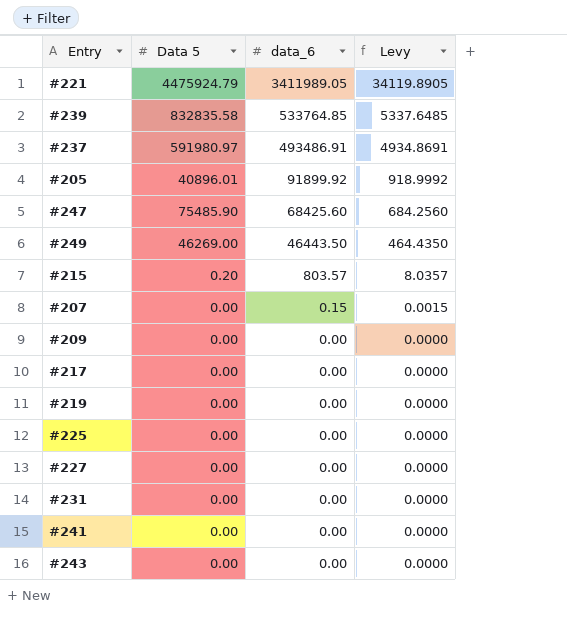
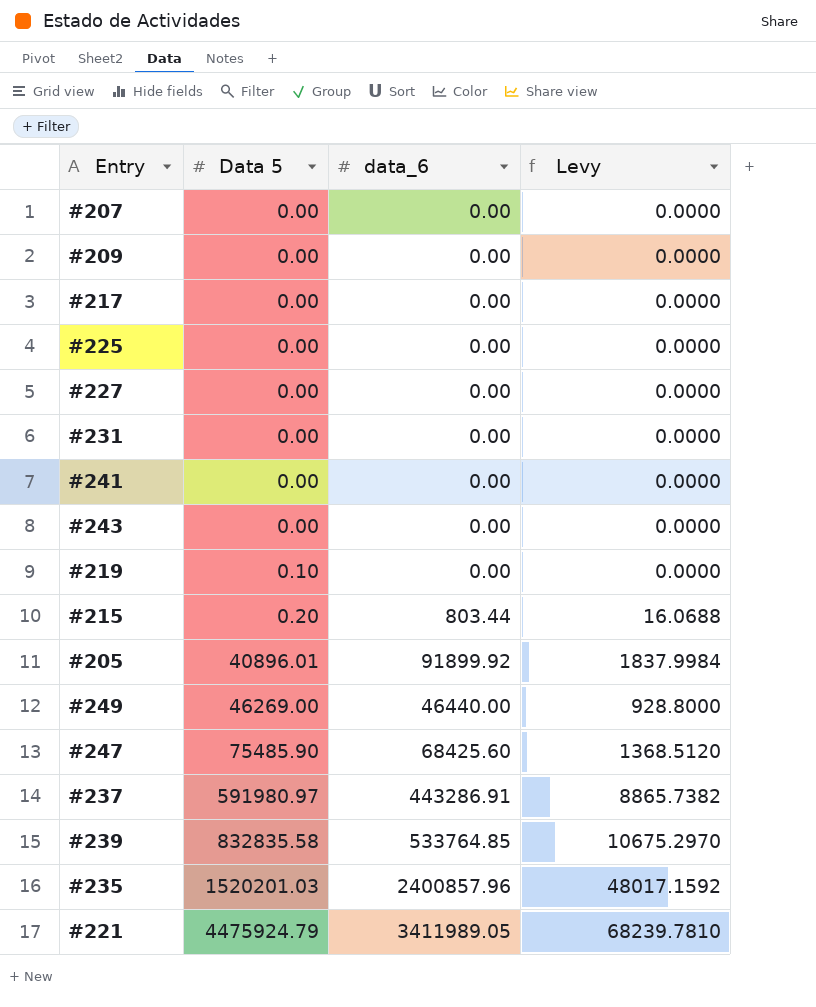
row order: data_6 descending -> Data 5 ascending
column Levy | formula: [data_6] * 0.01 -> [data_6] * 0.02
#207 | data_6: 0.15 -> 0.00
#219 | Data 5: 0.00 -> 0.10
#215 | data_6: 803.57 -> 803.44
#249 | data_6: 46443.50 -> 46440.00
#237 | data_6: 493486.91 -> 443286.91
row #235: none -> 1520201.03 | 2400857.96 | 48017.1592

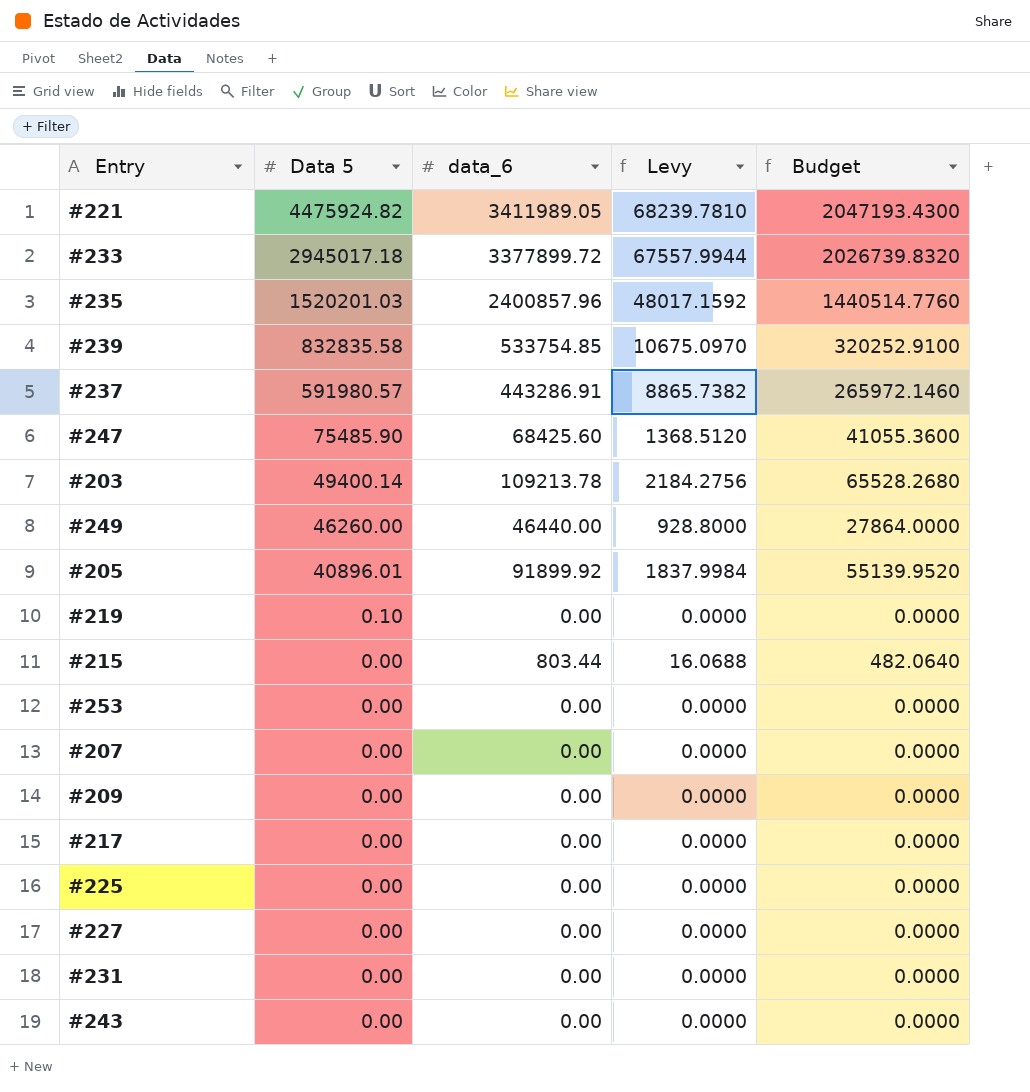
row order: Data 5 ascending -> Data 5 descending
column Budget | formula: none -> [data_6] * 0.6
row #241: 0.00 | 0.00 | 0.0000 -> none
#221 | Data 5: 4475924.79 -> 4475924.82
row #233: none -> 2945017.18 | 3377899.72 | 67557.9944 | 2026739.8320
#239 | data_6: 533764.85 -> 533754.85
#239 | Levy: 10675.2970 -> 10675.0970
#237 | Data 5: 591980.97 -> 591980.57
row #203: none -> 49400.14 | 109213.78 | 2184.2756 | 65528.2680
#249 | Data 5: 46269.00 -> 46260.00
#215 | Data 5: 0.20 -> 0.00
row #253: none -> 0.00 | 0.00 | 0.0000 | 0.0000

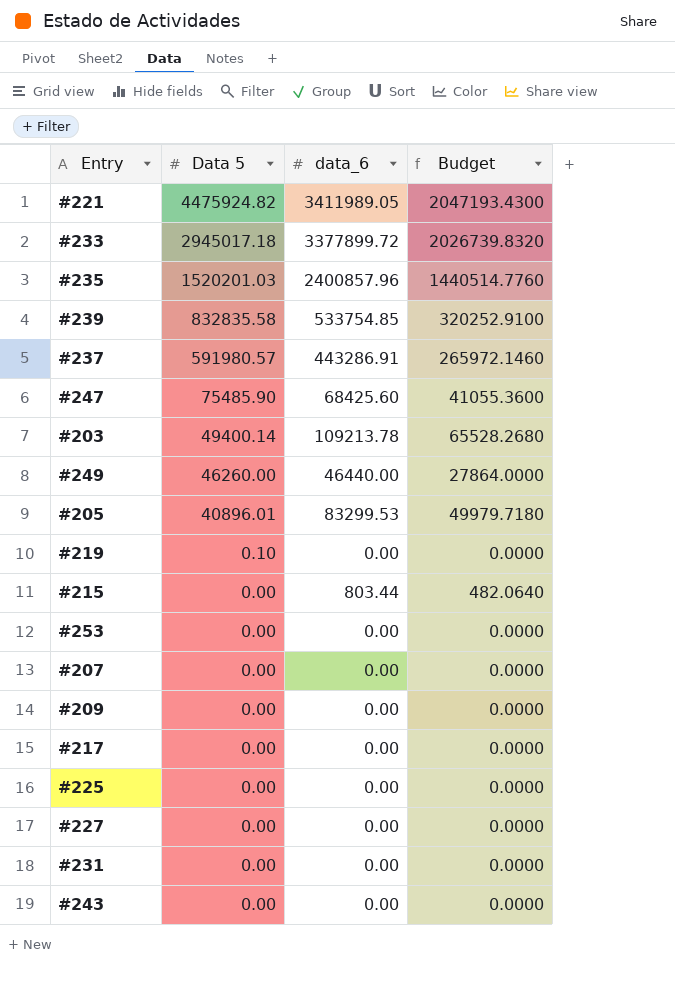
column Levy | formula: [data_6] * 0.02 -> none
#205 | data_6: 91899.92 -> 83299.53
#205 | Budget: 55139.9520 -> 49979.7180

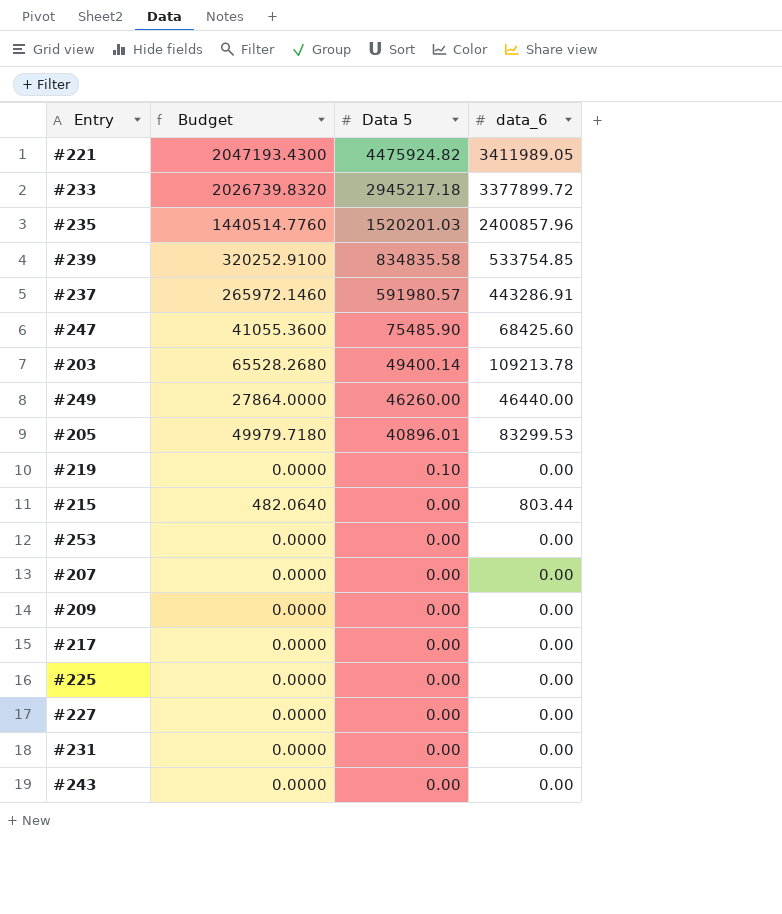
column Budget | position: 4 -> 2
#233 | Data 5: 2945017.18 -> 2945217.18
#239 | Data 5: 832835.58 -> 834835.58

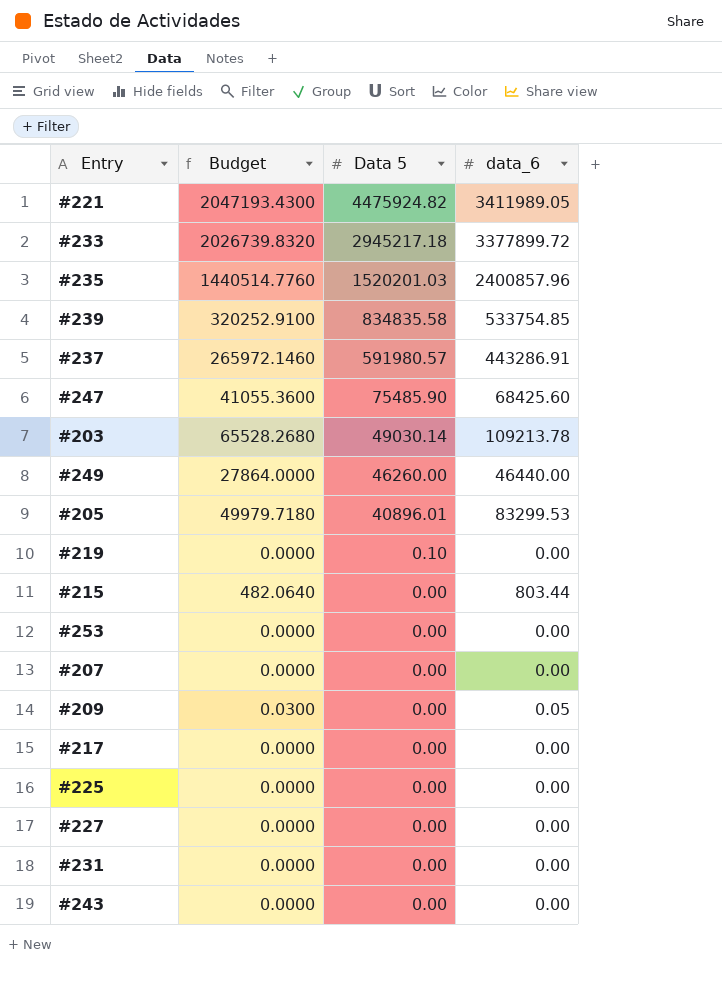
#203 | Data 5: 49400.14 -> 49030.14
#209 | Budget: 0.0000 -> 0.0300
#209 | data_6: 0.00 -> 0.05

